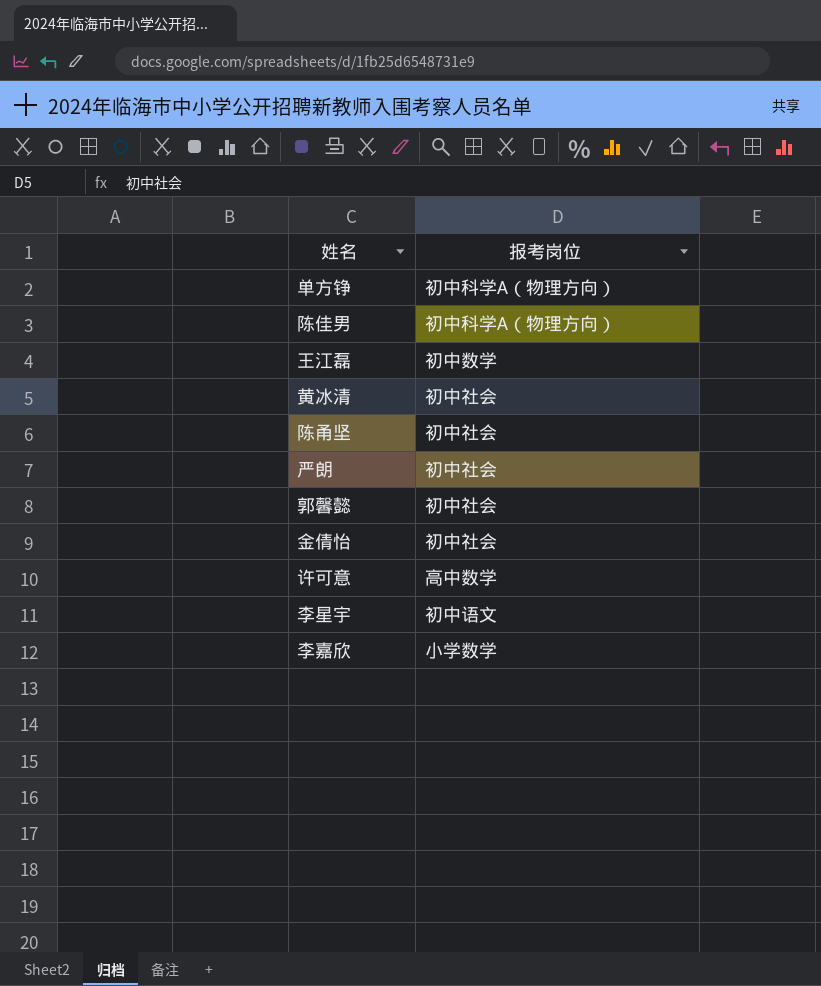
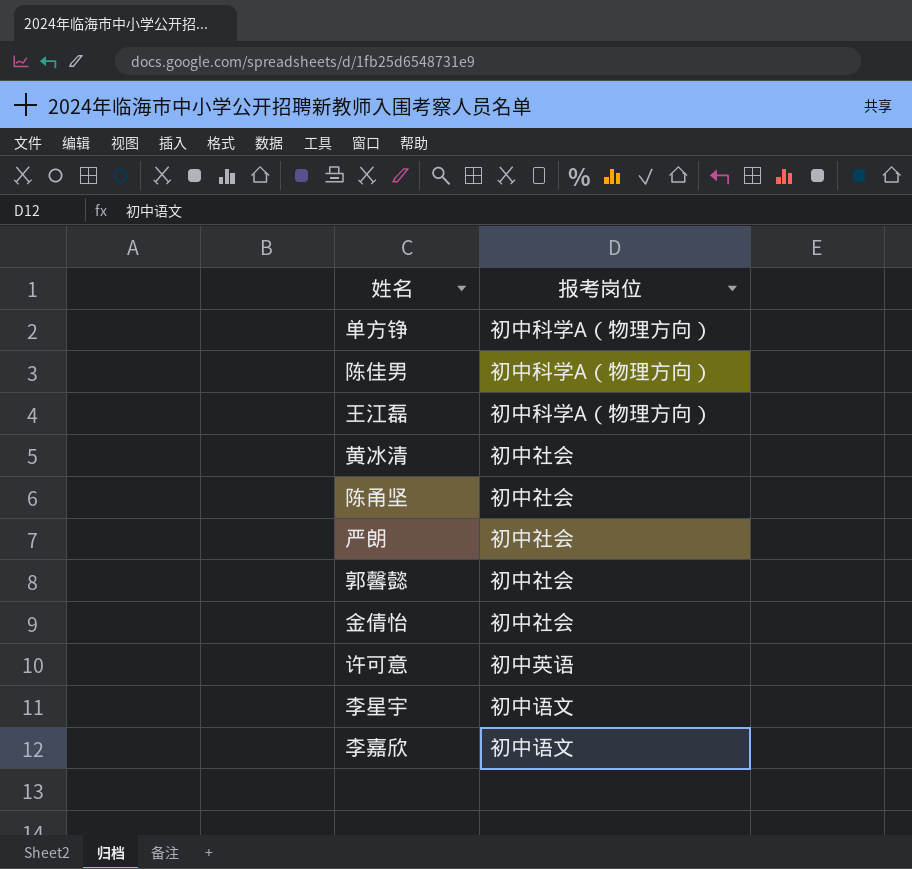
王江磊 | 报考岗位: 初中数学 -> 初中科学A（物理方向）
许可意 | 报考岗位: 高中数学 -> 初中英语
李嘉欣 | 报考岗位: 小学数学 -> 初中语文

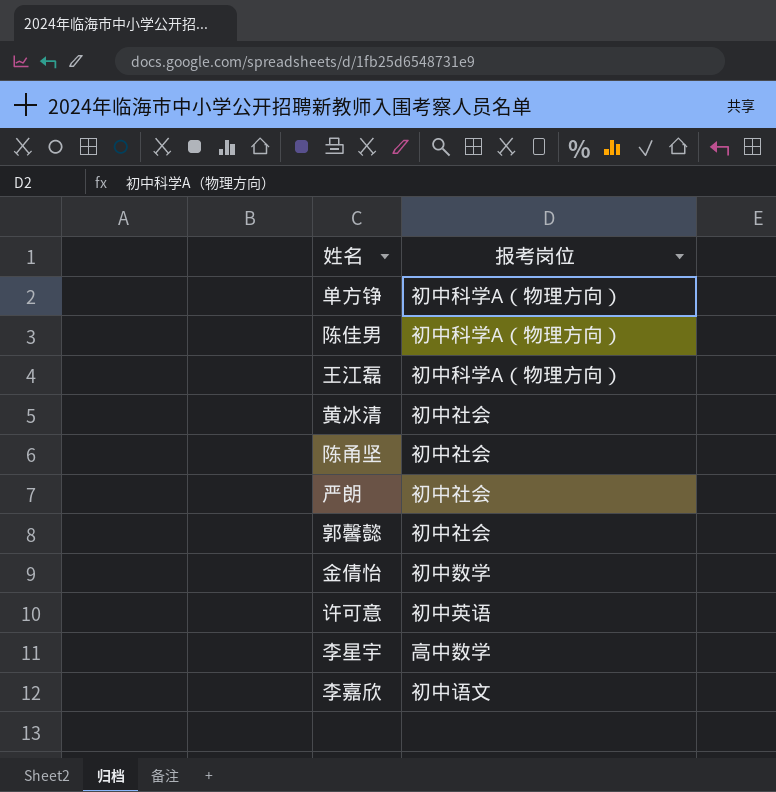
金倩怡 | 报考岗位: 初中社会 -> 初中数学
李星宇 | 报考岗位: 初中语文 -> 高中数学

